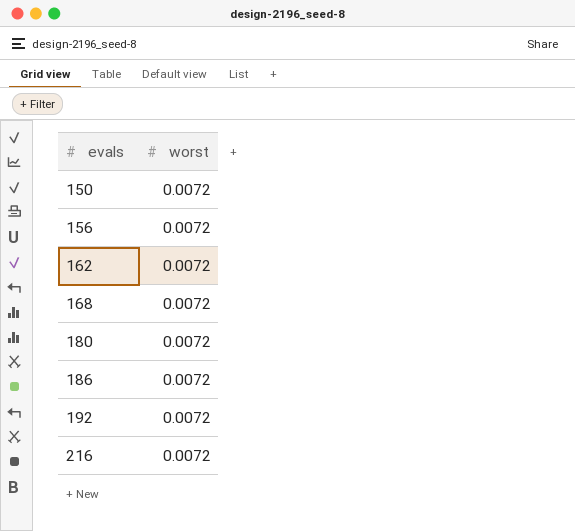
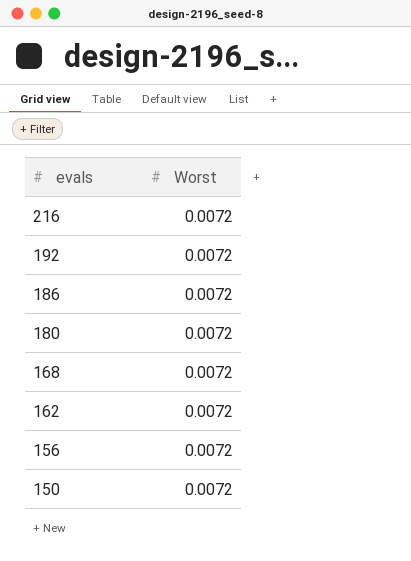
row order: evals ascending -> evals descending
column name: worst -> Worst

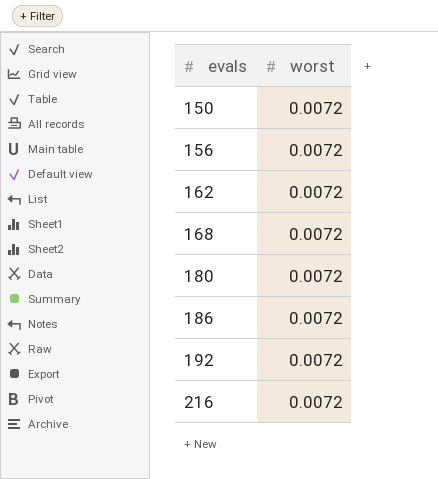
row order: evals descending -> evals ascending
column name: Worst -> worst

